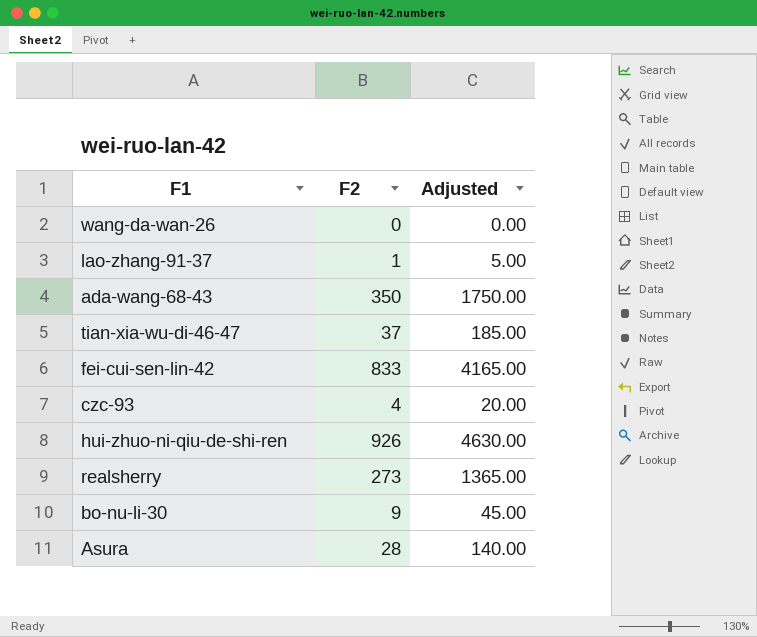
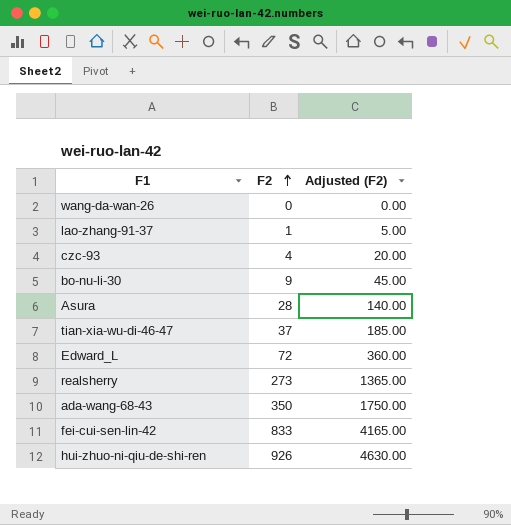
row order: none -> F2 ascending
column name: Adjusted -> Adjusted (F2)
row Edward_L: none -> 72 | 360.00

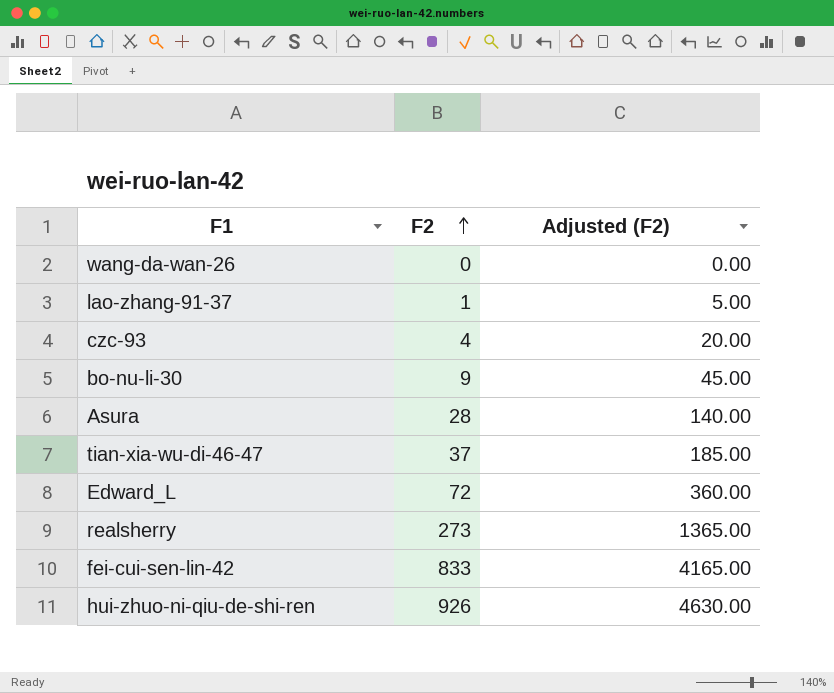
row ada-wang-68-43: 350 | 1750.00 -> none

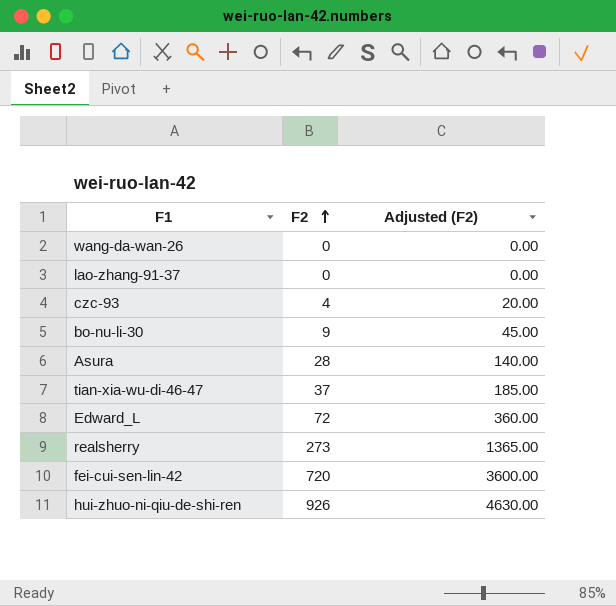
lao-zhang-91-37 | F2: 1 -> 0
lao-zhang-91-37 | Adjusted (F2): 5.00 -> 0.00
fei-cui-sen-lin-42 | F2: 833 -> 720
fei-cui-sen-lin-42 | Adjusted (F2): 4165.00 -> 3600.00

